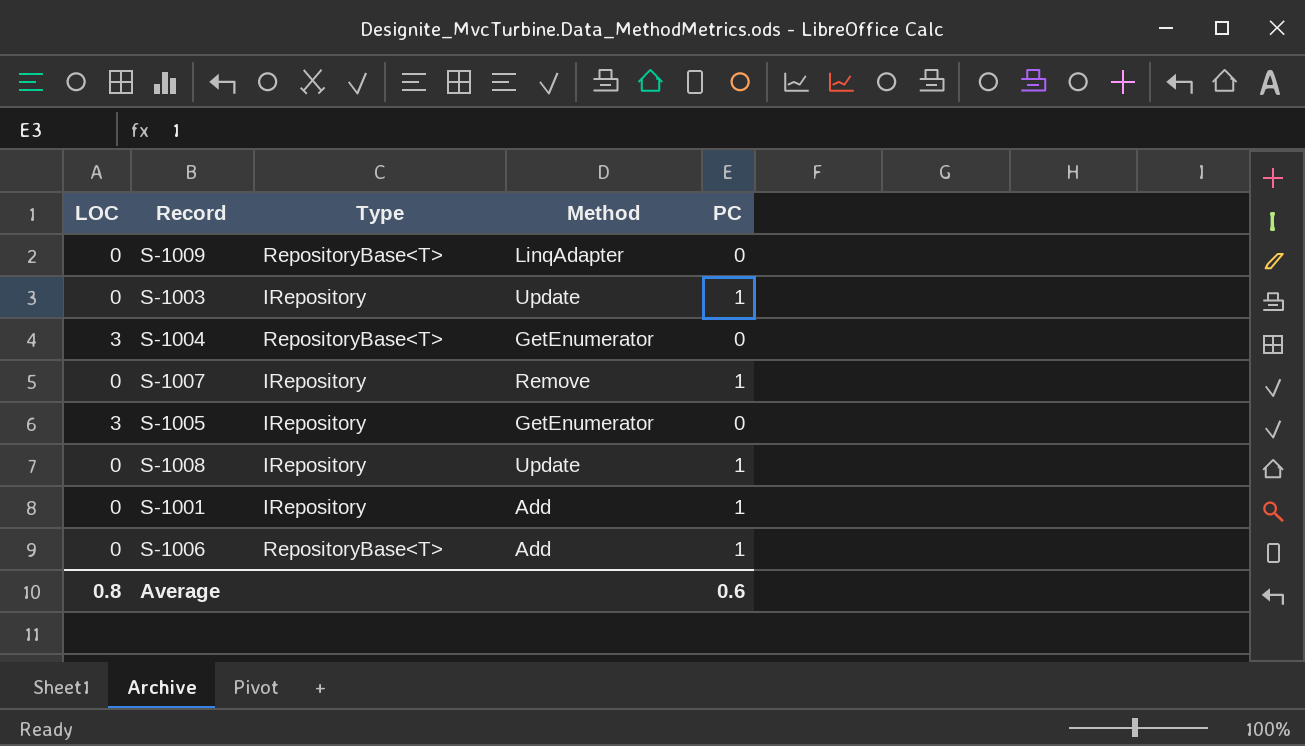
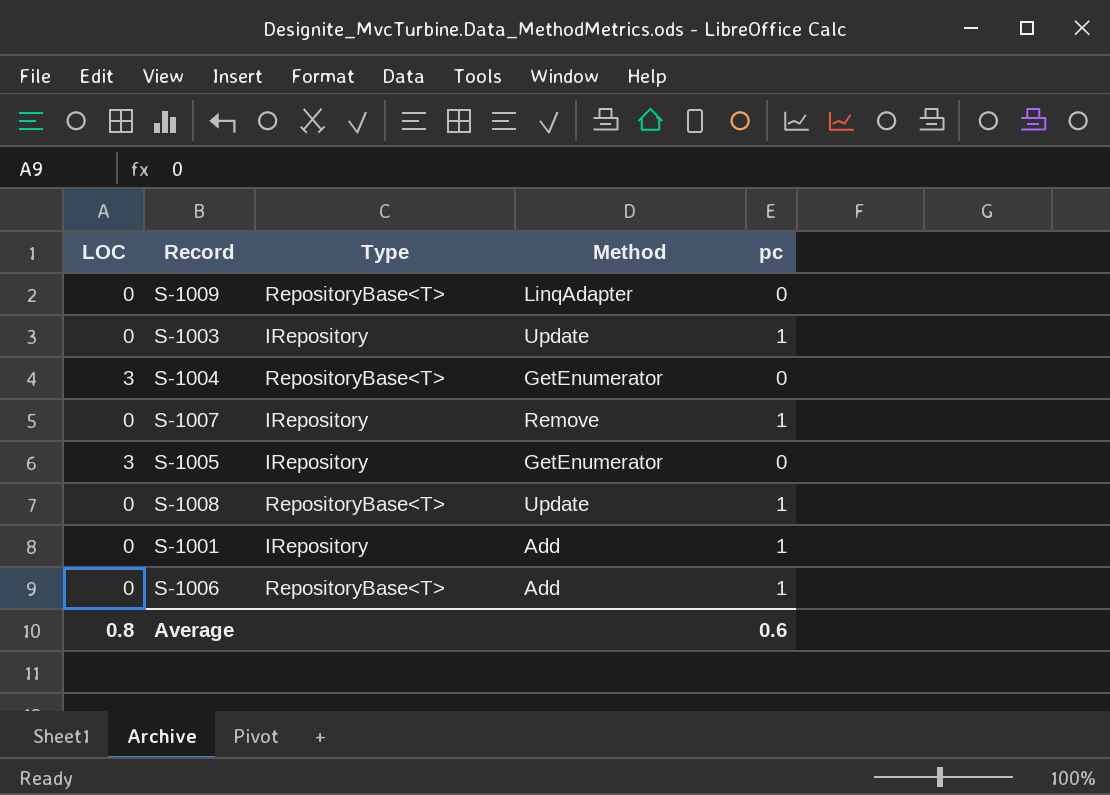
column name: PC -> pc
S-1008 | Type: IRepository -> RepositoryBase<T>

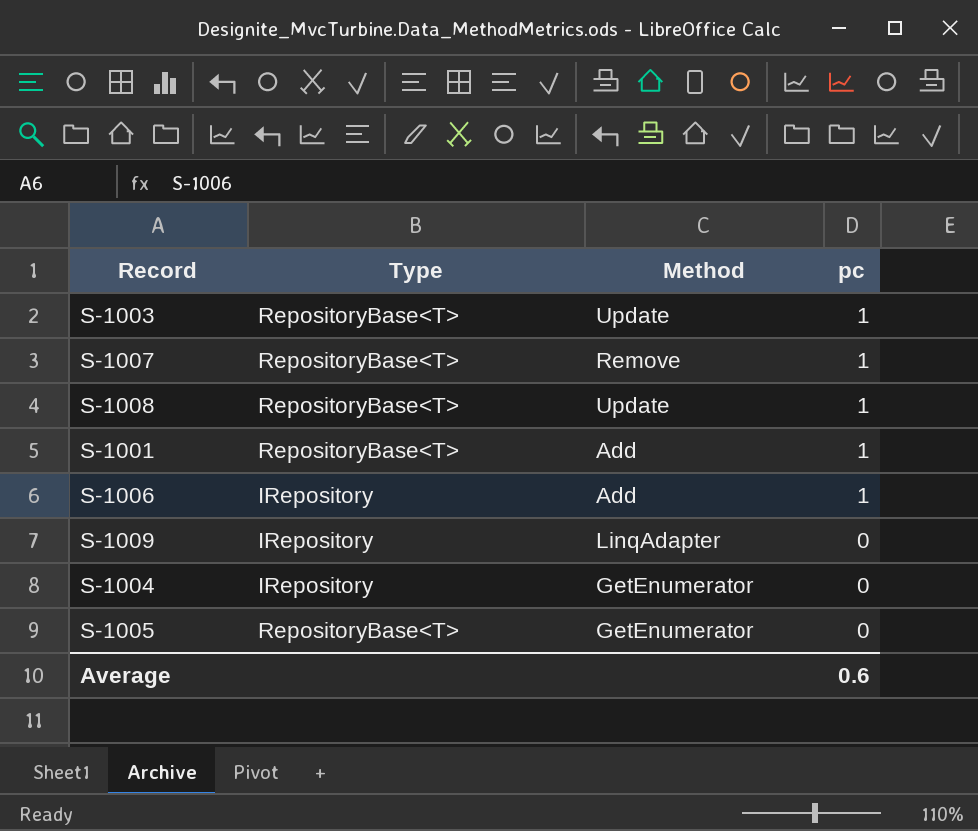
row order: none -> pc descending
column LOC | position: 1 -> none
S-1003 | Type: IRepository -> RepositoryBase<T>
S-1007 | Type: IRepository -> RepositoryBase<T>
S-1001 | Type: IRepository -> RepositoryBase<T>
S-1006 | Type: RepositoryBase<T> -> IRepository
S-1009 | Type: RepositoryBase<T> -> IRepository
S-1004 | Type: RepositoryBase<T> -> IRepository
S-1005 | Type: IRepository -> RepositoryBase<T>

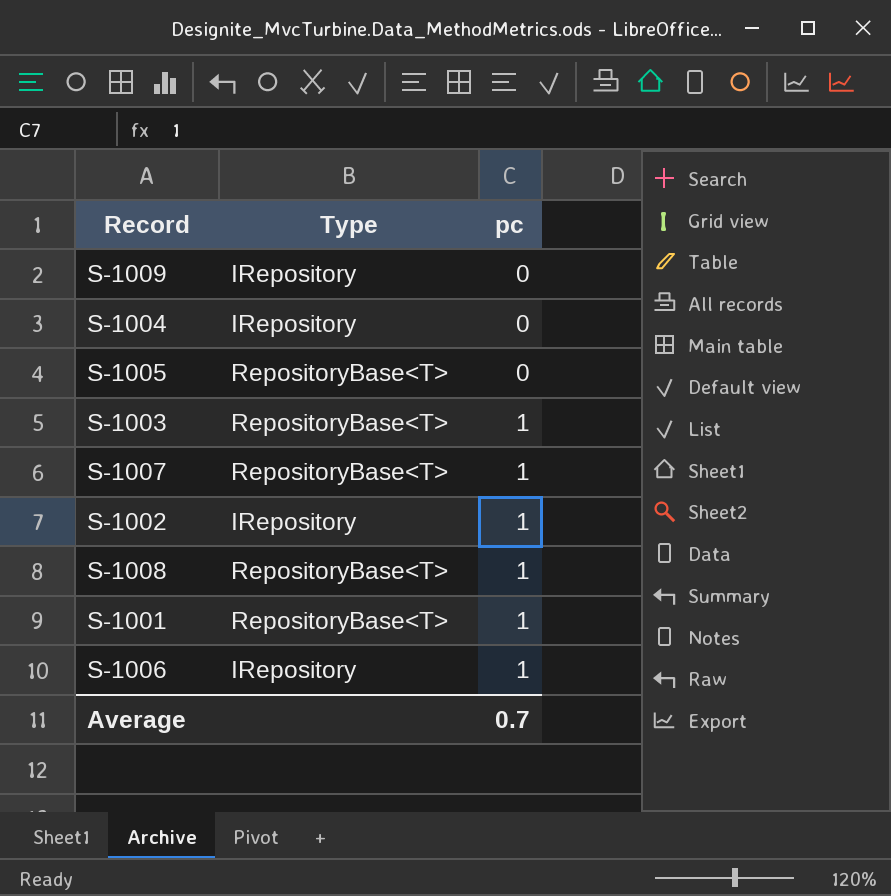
row order: pc descending -> pc ascending
column Method | position: 3 -> none
row S-1002: none -> IRepository | 1
Average | pc: 0.6 -> 0.7

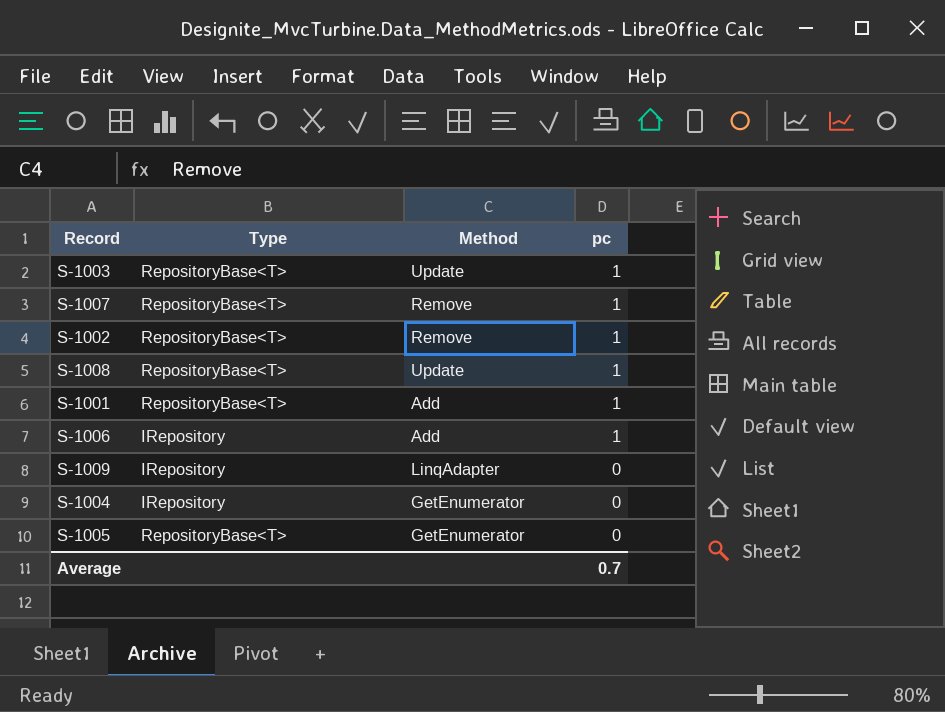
row order: pc ascending -> pc descending
column Method | position: none -> 3
S-1002 | Type: IRepository -> RepositoryBase<T>

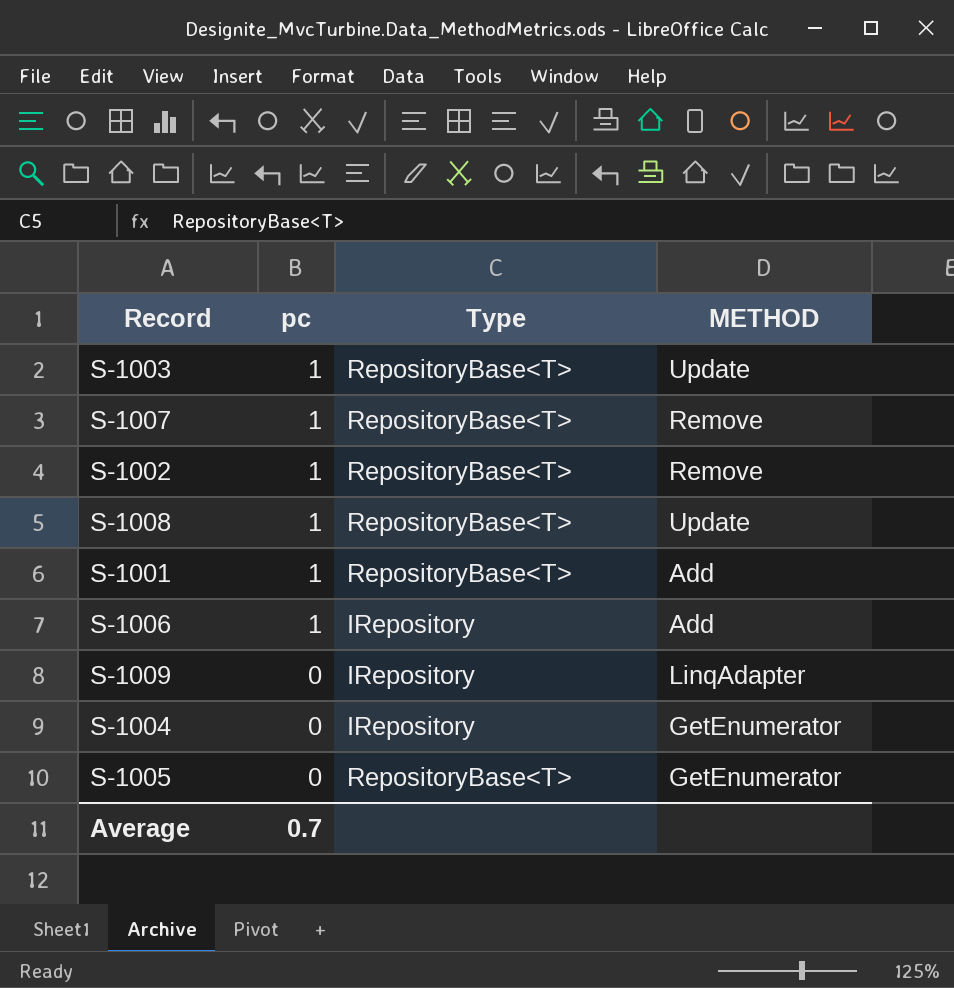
column pc | position: 4 -> 2
column name: Method -> METHOD

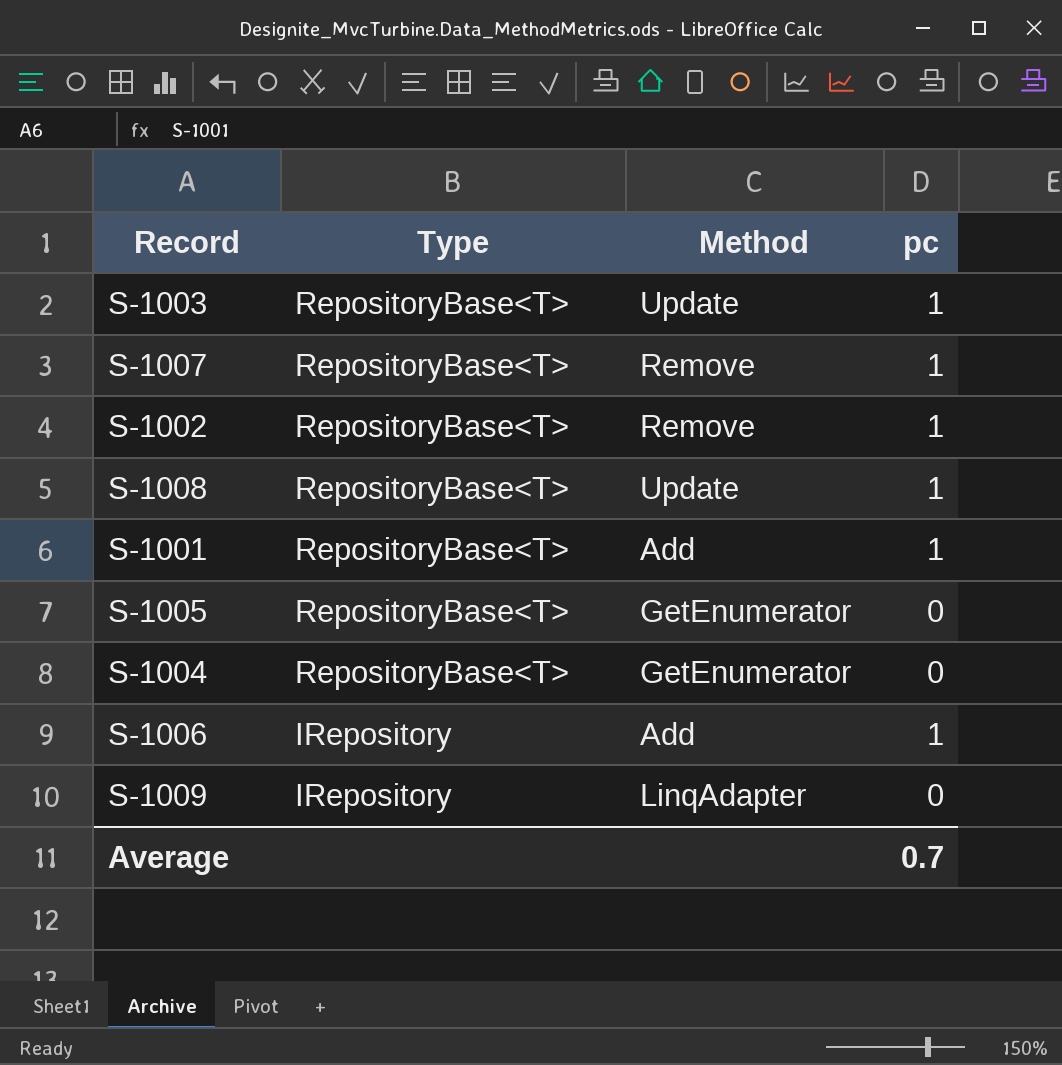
row order: pc descending -> Type descending
column name: METHOD -> Method
column pc | position: 2 -> 4
S-1004 | Type: IRepository -> RepositoryBase<T>

